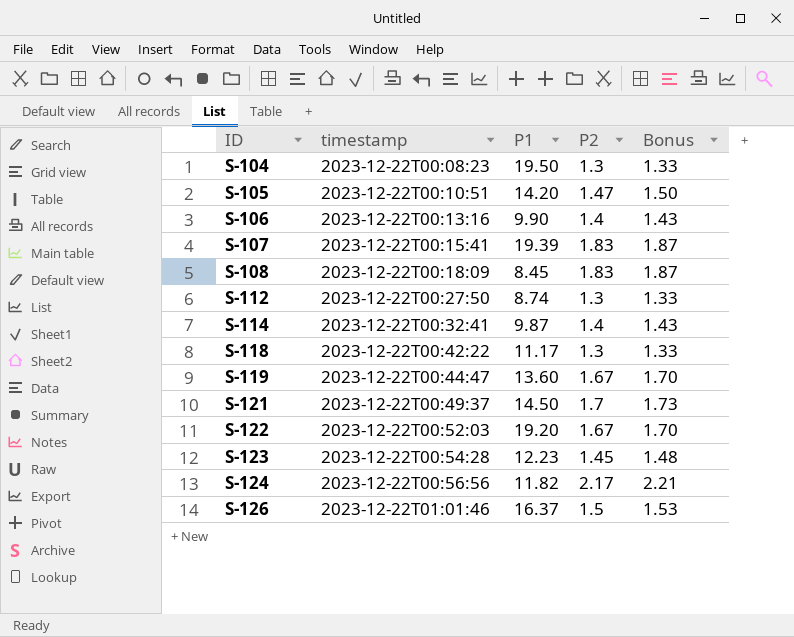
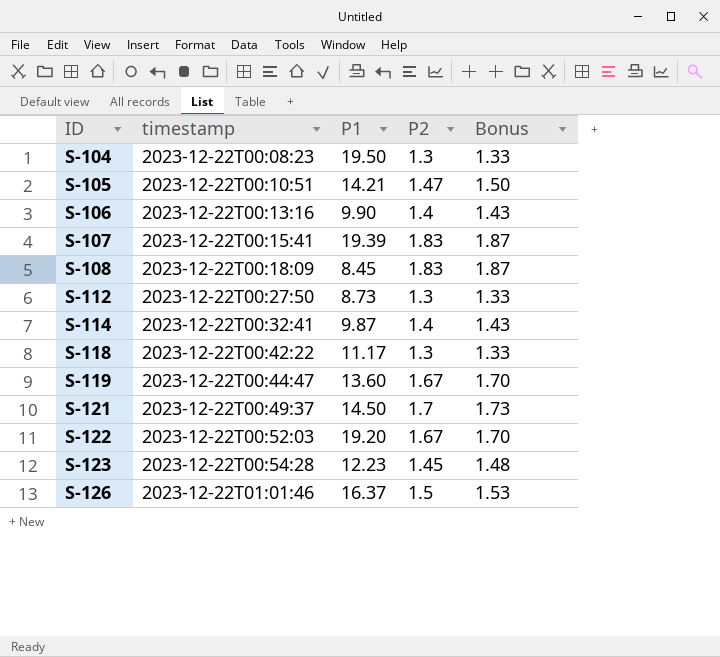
row S-124: 2023-12-22T00:56:56 | 11.82 | 2.17 | 2.21 -> none
S-105 | P1: 14.20 -> 14.21
S-112 | P1: 8.74 -> 8.73

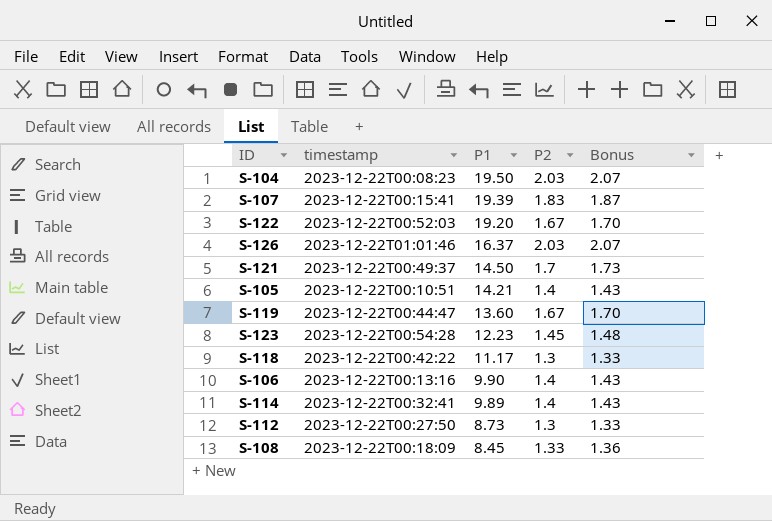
row order: ID ascending -> P1 descending
S-104 | P2: 1.3 -> 2.03
S-104 | Bonus: 1.33 -> 2.07
S-126 | P2: 1.5 -> 2.03
S-126 | Bonus: 1.53 -> 2.07
S-105 | P2: 1.47 -> 1.4
S-105 | Bonus: 1.50 -> 1.43
S-114 | P1: 9.87 -> 9.89
S-108 | P2: 1.83 -> 1.33
S-108 | Bonus: 1.87 -> 1.36

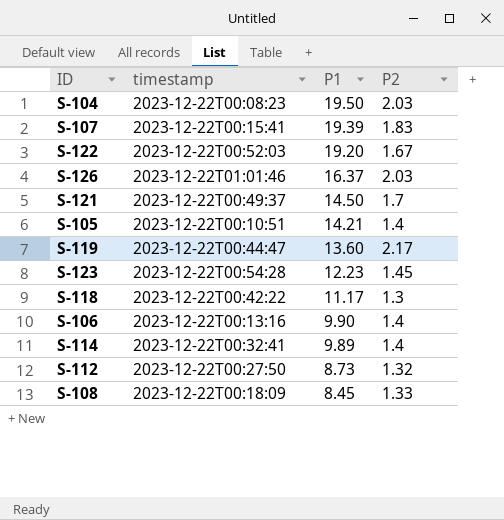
column Bonus | formula: [P2] * 1.02 -> none
S-119 | P2: 1.67 -> 2.17
S-112 | P2: 1.3 -> 1.32

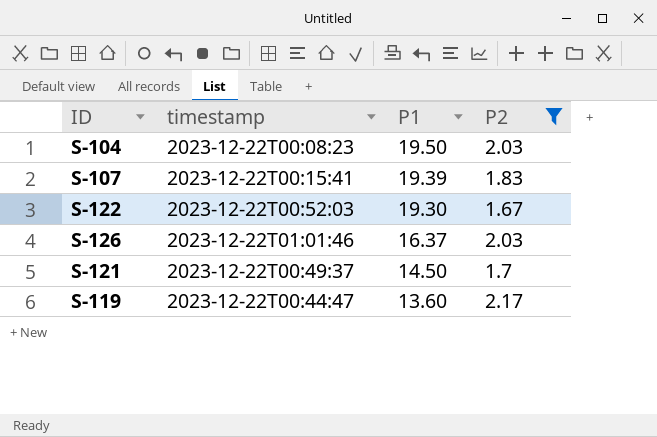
filter: none -> P2 >= 1.67
S-122 | P1: 19.20 -> 19.30

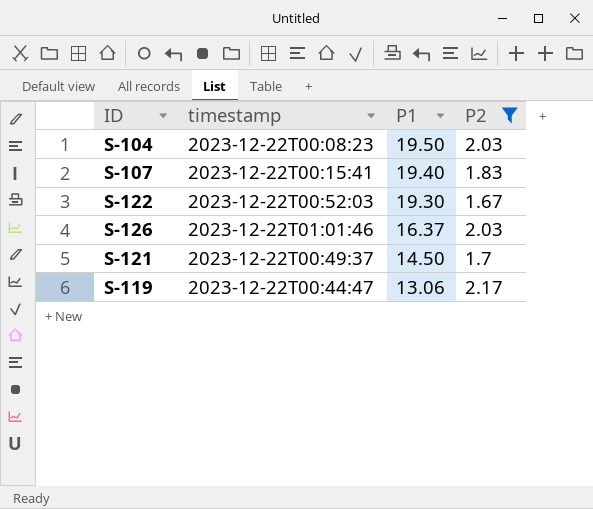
S-107 | P1: 19.39 -> 19.40
S-119 | P1: 13.60 -> 13.06

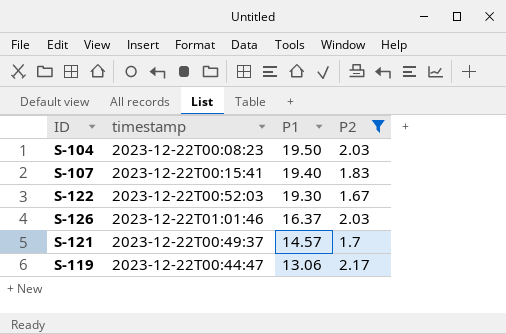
S-121 | P1: 14.50 -> 14.57

